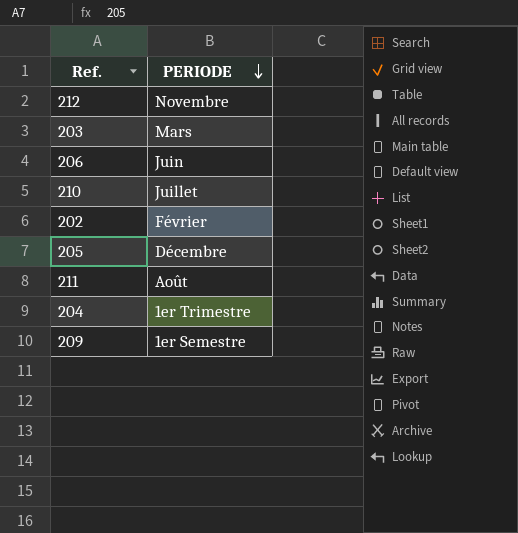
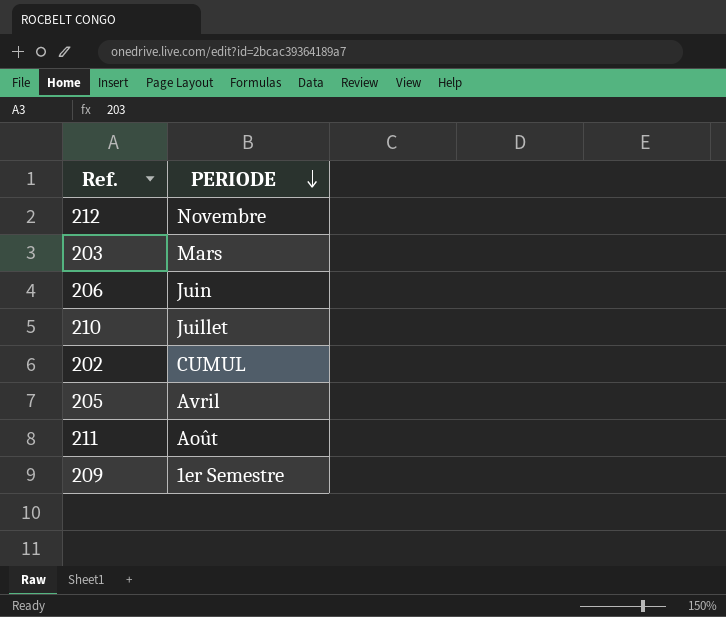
row 204: 1er Trimestre -> none
202 | PERIODE: Février -> CUMUL
205 | PERIODE: Décembre -> Avril

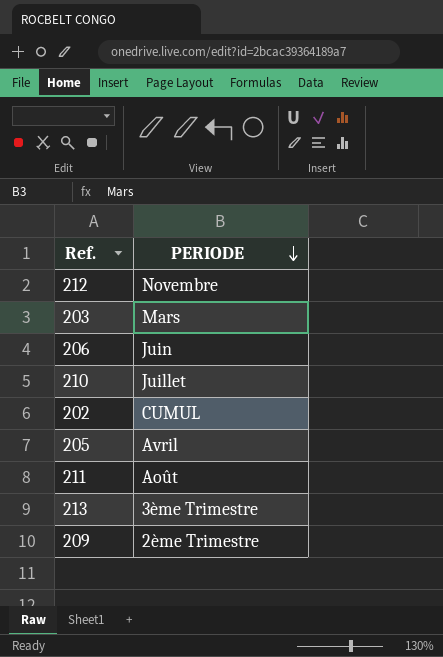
row 213: none -> 3ème Trimestre
209 | PERIODE: 1er Semestre -> 2ème Trimestre

